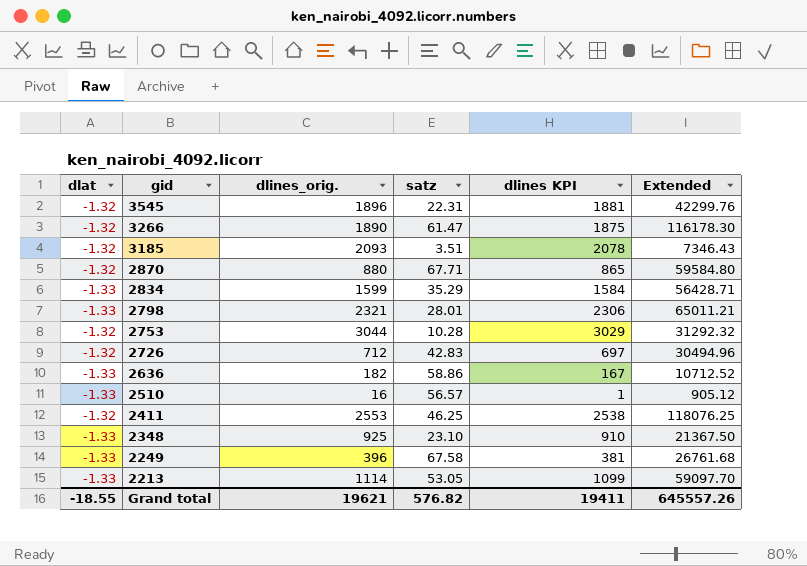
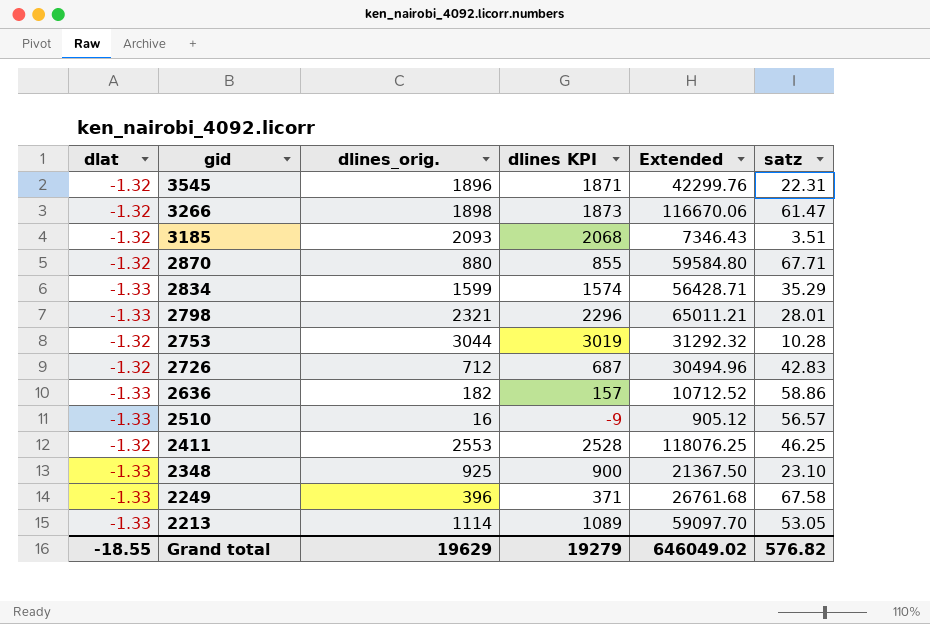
column dlines KPI | formula: [dlines_orig.] - 15 -> [dlines_orig.] - 25
column satz | position: 4 -> 6
3266 | dlines_orig.: 1890 -> 1898
3266 | Extended: 116178.30 -> 116670.06
Grand total | dlines_orig.: 19621 -> 19629
Grand total | dlines KPI: 19411 -> 19279
Grand total | Extended: 645557.26 -> 646049.02

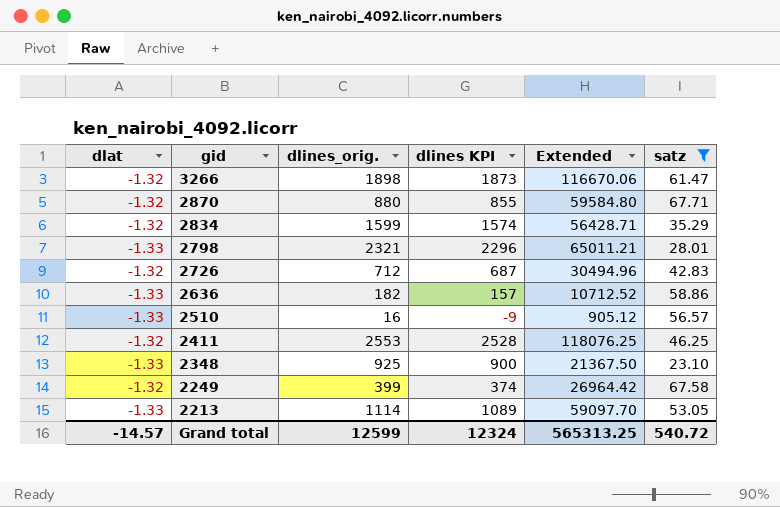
filter: none -> satz >= 23.10
2834 | dlat: -1.33 -> -1.32
2249 | dlat: -1.33 -> -1.32
2249 | dlines_orig.: 396 -> 399
2249 | dlines KPI: 371 -> 374
2249 | Extended: 26761.68 -> 26964.42
Grand total | dlat: -18.55 -> -14.57
Grand total | dlines_orig.: 19629 -> 12599
Grand total | dlines KPI: 19279 -> 12324
Grand total | Extended: 646049.02 -> 565313.25
Grand total | satz: 576.82 -> 540.72

